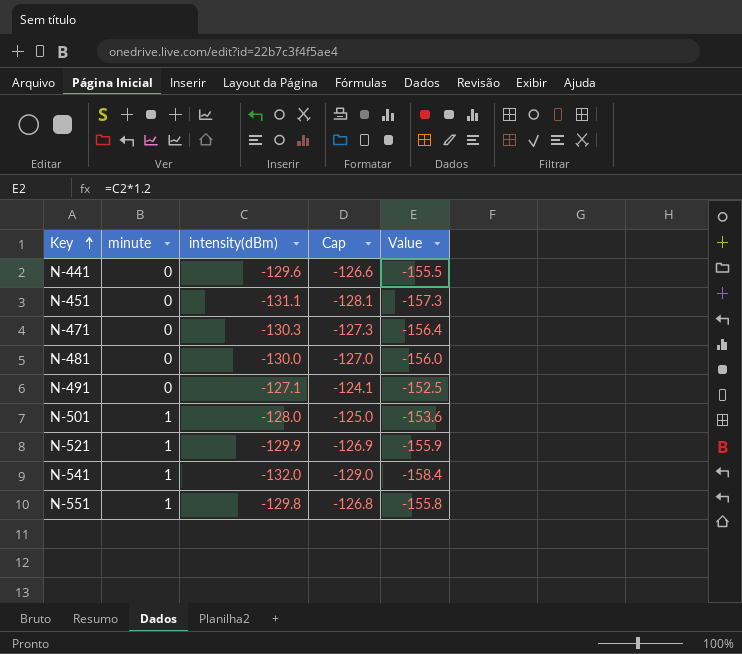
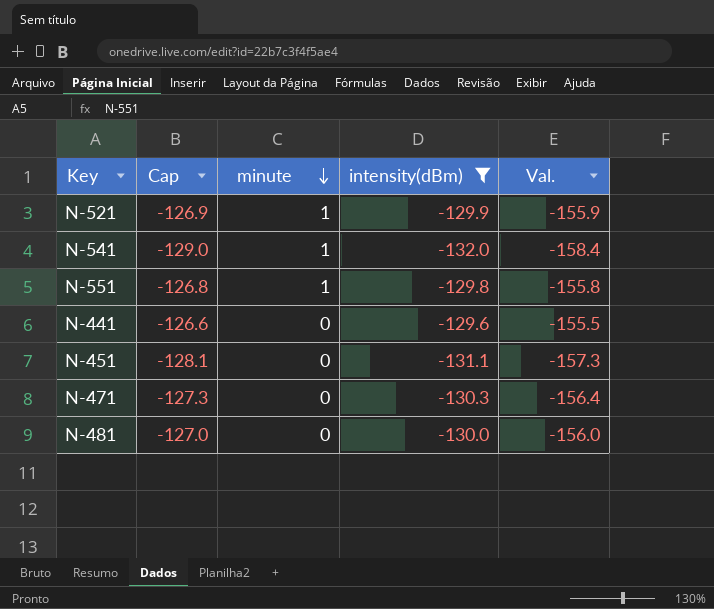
filter: none -> intensity(dBm) <= -129.6
row order: Key ascending -> minute descending
column Cap | position: 4 -> 2
column name: Value -> Val.

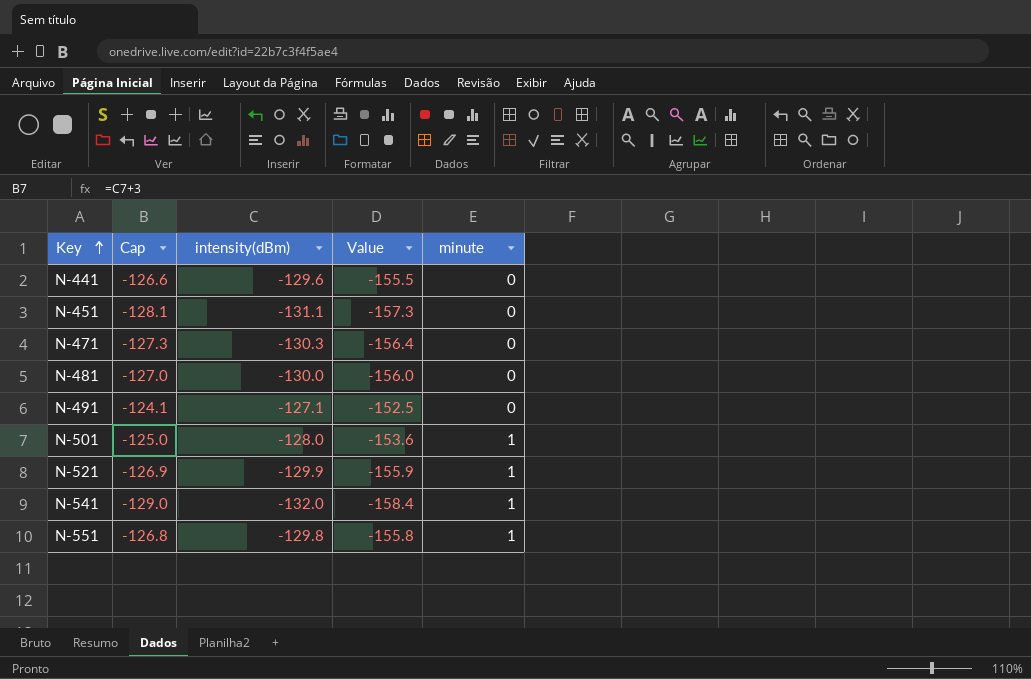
filter: intensity(dBm) <= -129.6 -> none
row order: minute descending -> Key ascending
column name: Val. -> Value
column minute | position: 3 -> 5

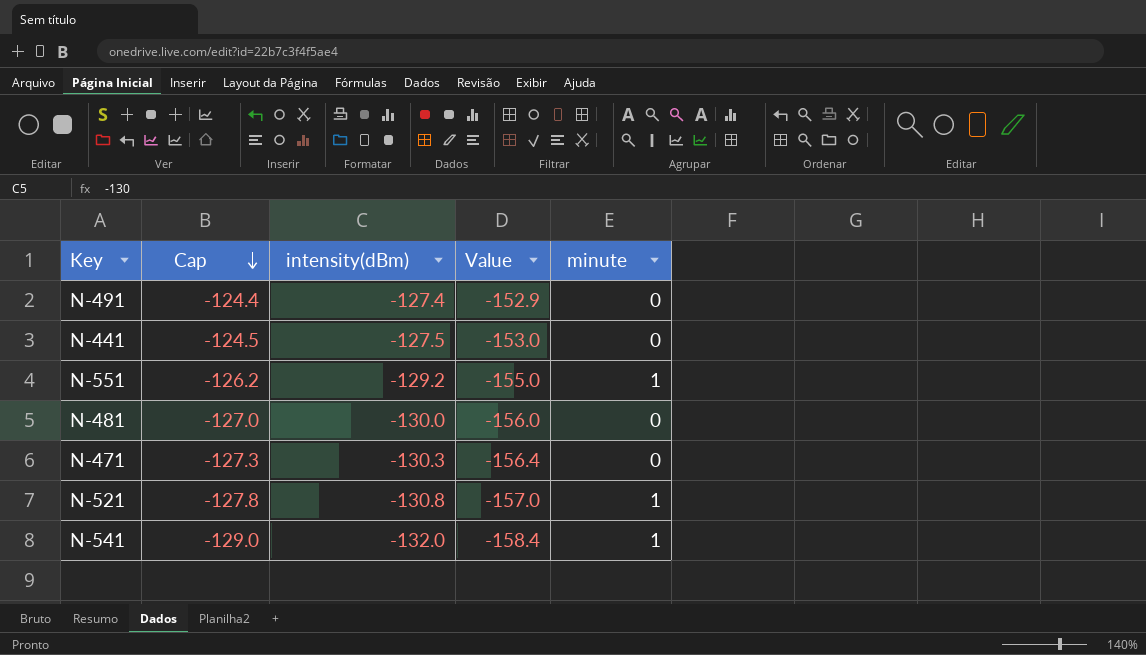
row order: Key ascending -> Cap descending
row N-451: -128.1 | -131.1 | -157.3 | 0 -> none
row N-501: -125.0 | -128.0 | -153.6 | 1 -> none
N-491 | Cap: -124.1 -> -124.4
N-491 | intensity(dBm): -127.1 -> -127.4
N-491 | Value: -152.5 -> -152.9
N-441 | Cap: -126.6 -> -124.5
N-441 | intensity(dBm): -129.6 -> -127.5
N-441 | Value: -155.5 -> -153.0
N-551 | Cap: -126.8 -> -126.2
N-551 | intensity(dBm): -129.8 -> -129.2
N-551 | Value: -155.8 -> -155.0
N-521 | Cap: -126.9 -> -127.8
N-521 | intensity(dBm): -129.9 -> -130.8
N-521 | Value: -155.9 -> -157.0

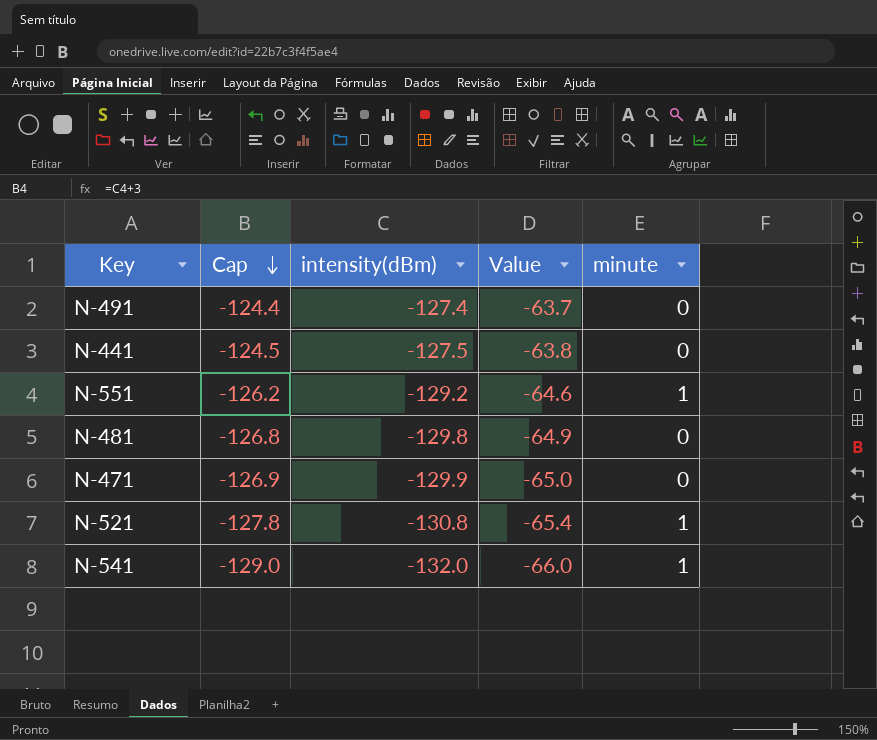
column Value | formula: [intensity(dBm)] * 1.2 -> [intensity(dBm)] * 0.5
N-481 | Cap: -127.0 -> -126.8
N-481 | intensity(dBm): -130.0 -> -129.8
N-471 | Cap: -127.3 -> -126.9
N-471 | intensity(dBm): -130.3 -> -129.9

